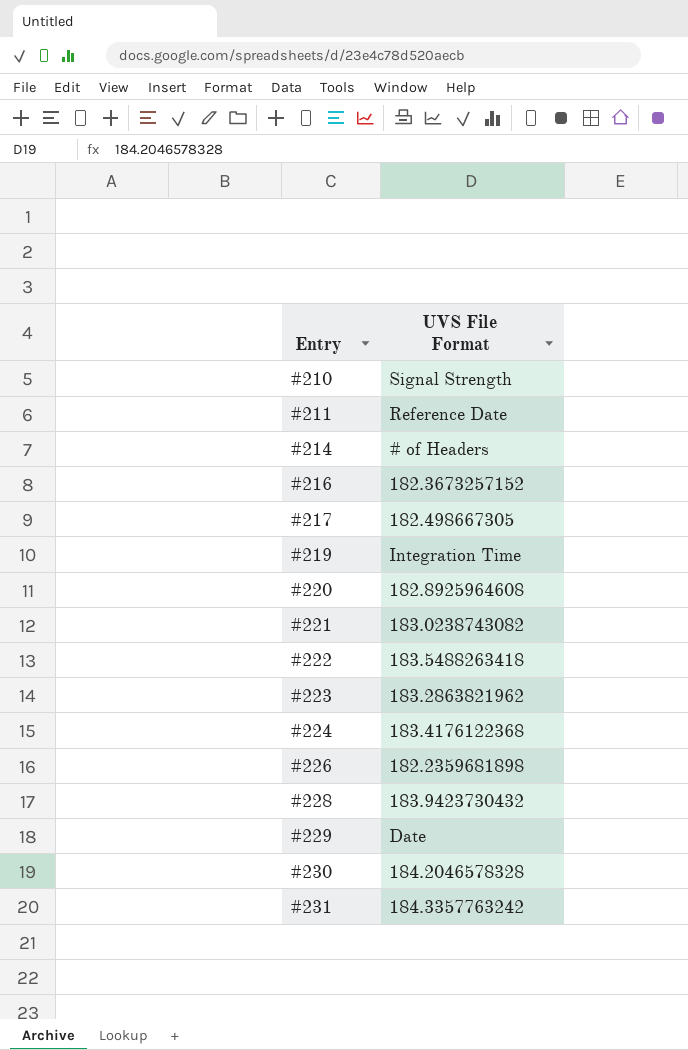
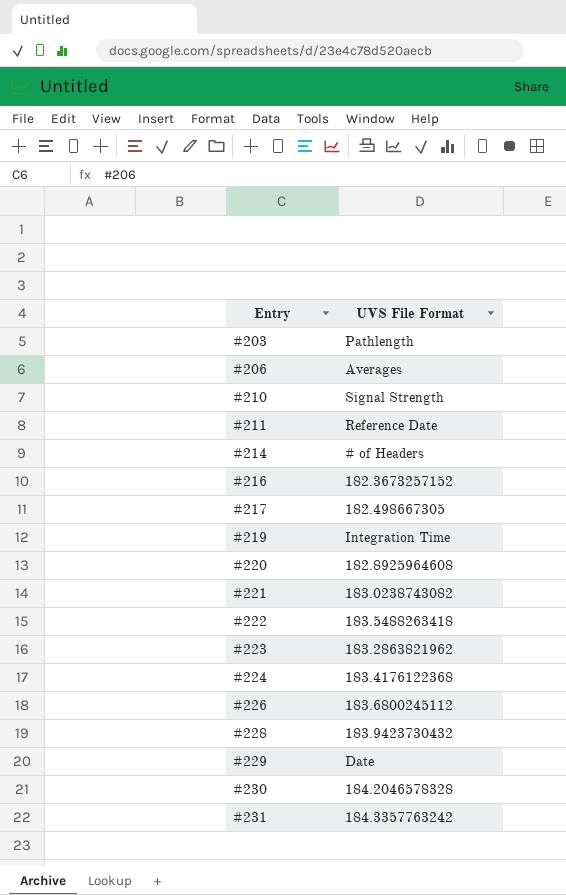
row #203: none -> Pathlength
row #206: none -> Averages
#226 | UVS File Format: 182.2359681898 -> 183.6800245112

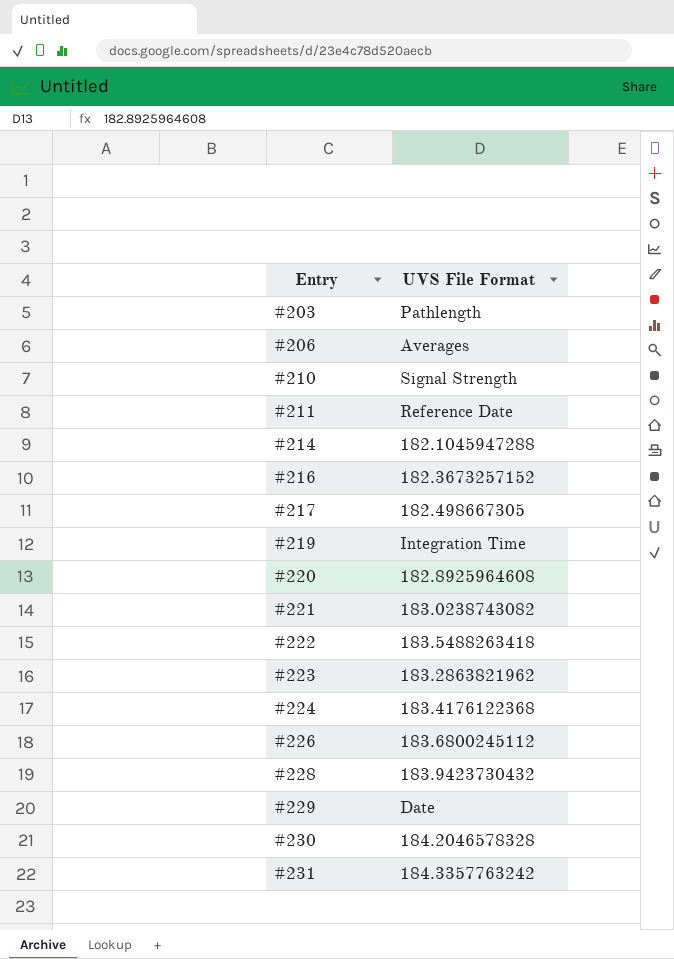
#214 | UVS File Format: # of Headers -> 182.1045947288

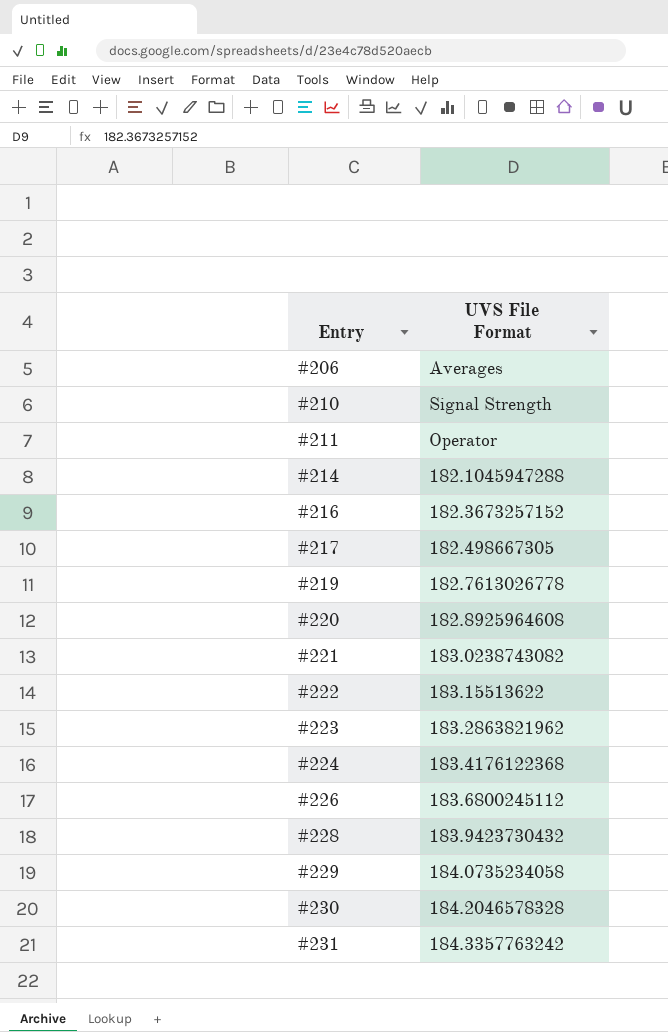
row #203: Pathlength -> none
#211 | UVS File Format: Reference Date -> Operator
#219 | UVS File Format: Integration Time -> 182.7613026778
#222 | UVS File Format: 183.5488263418 -> 183.15513622
#229 | UVS File Format: Date -> 184.0735234058

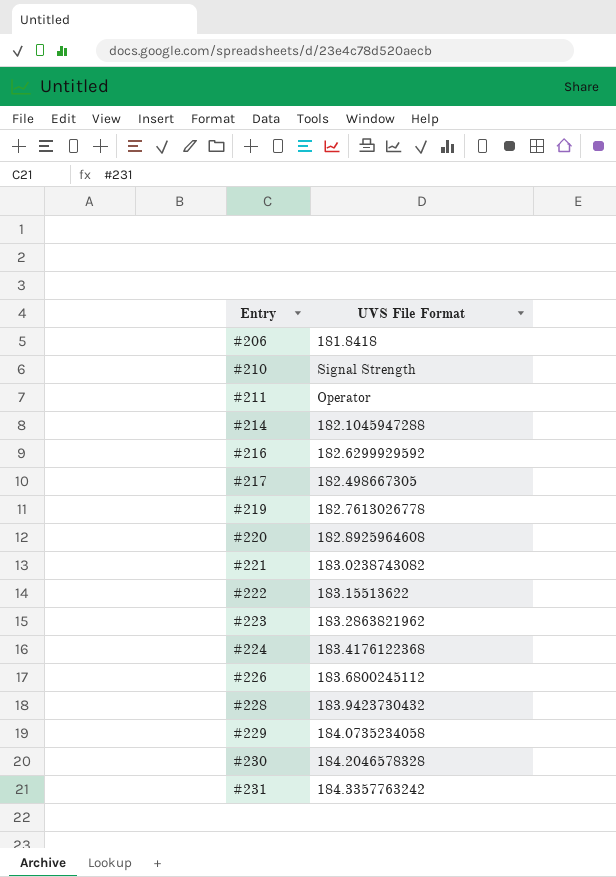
#206 | UVS File Format: Averages -> 181.8418
#216 | UVS File Format: 182.3673257152 -> 182.6299929592

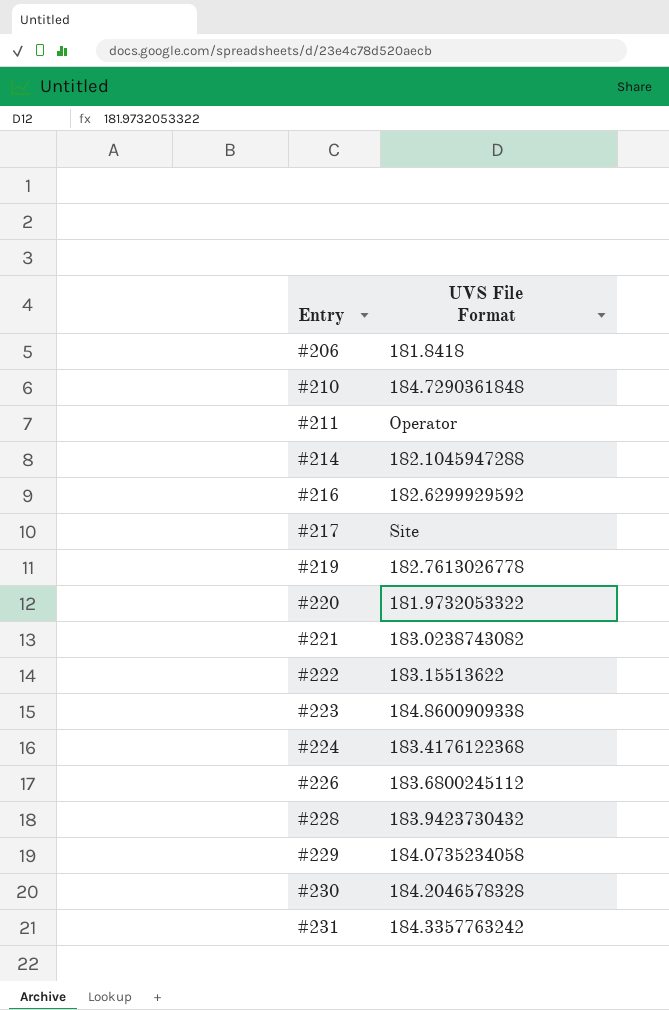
#210 | UVS File Format: Signal Strength -> 184.7290361848
#217 | UVS File Format: 182.498667305 -> Site
#220 | UVS File Format: 182.8925964608 -> 181.9732053322
#223 | UVS File Format: 183.2863821962 -> 184.8600909338

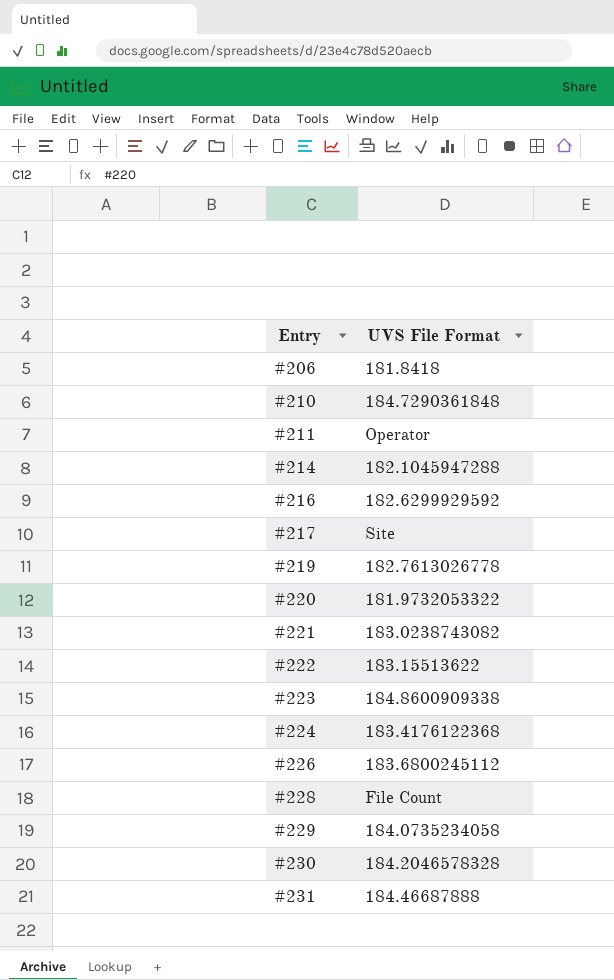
#228 | UVS File Format: 183.9423730432 -> File Count
#231 | UVS File Format: 184.3357763242 -> 184.46687888

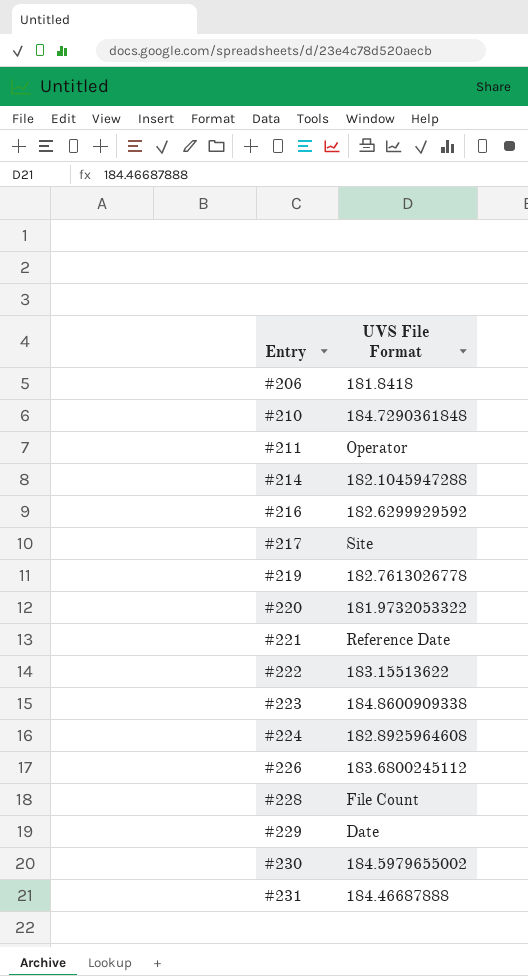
#221 | UVS File Format: 183.0238743082 -> Reference Date
#224 | UVS File Format: 183.4176122368 -> 182.8925964608
#229 | UVS File Format: 184.0735234058 -> Date
#230 | UVS File Format: 184.2046578328 -> 184.5979655002

